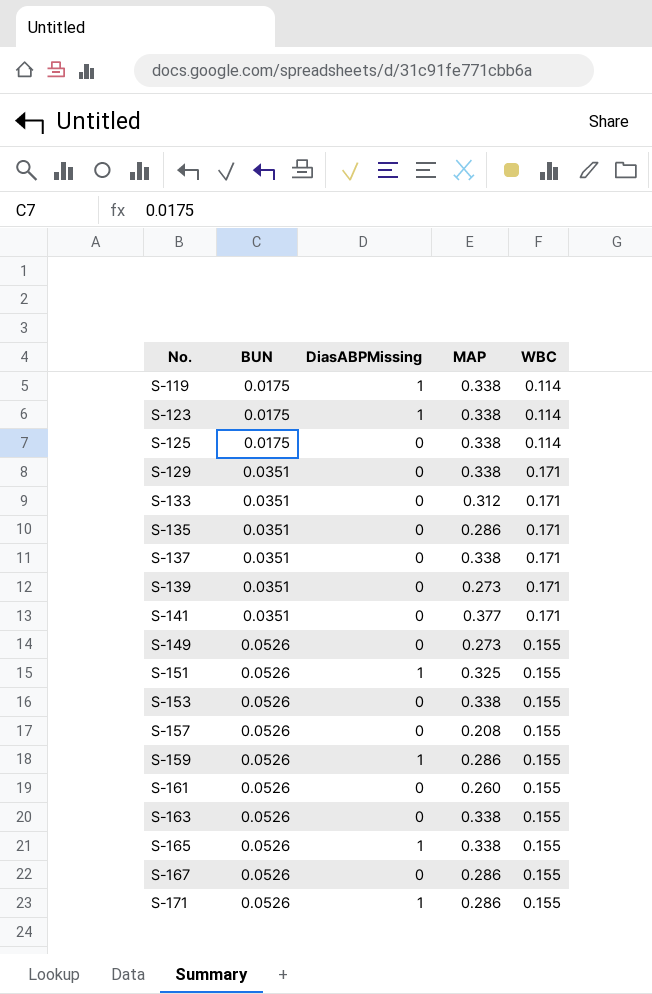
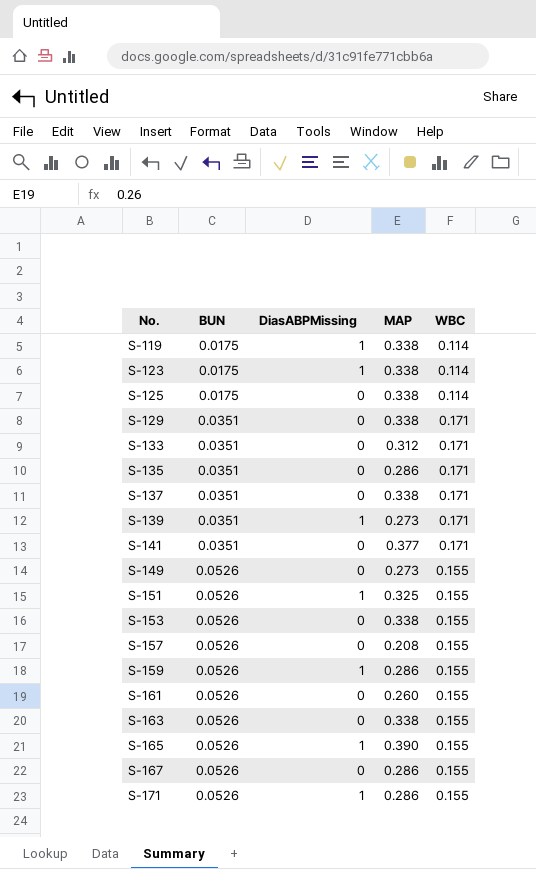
S-139 | DiasABPMissing: 0 -> 1
S-165 | MAP: 0.338 -> 0.390

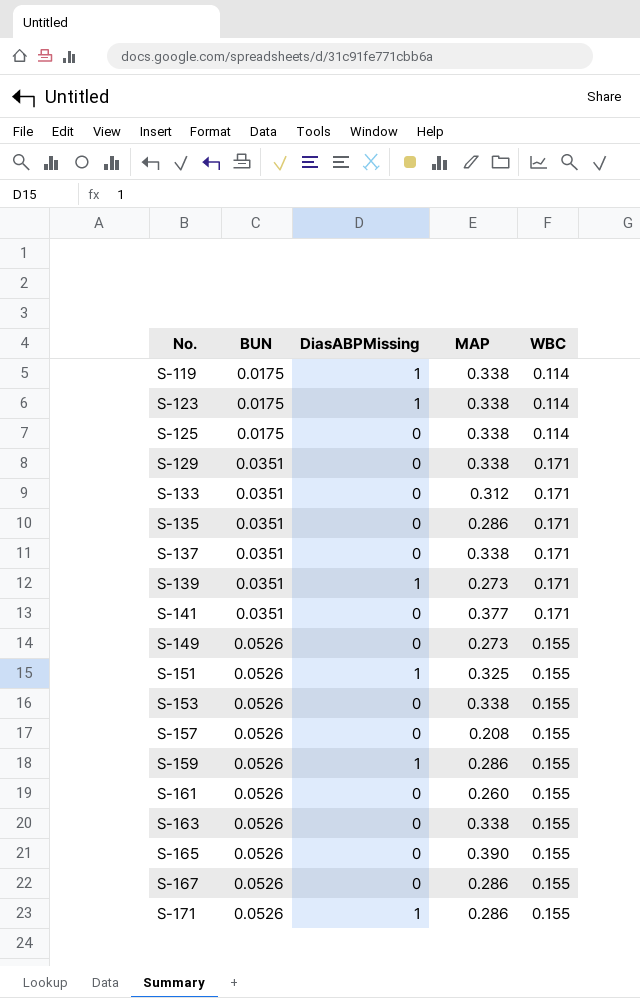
S-165 | DiasABPMissing: 1 -> 0

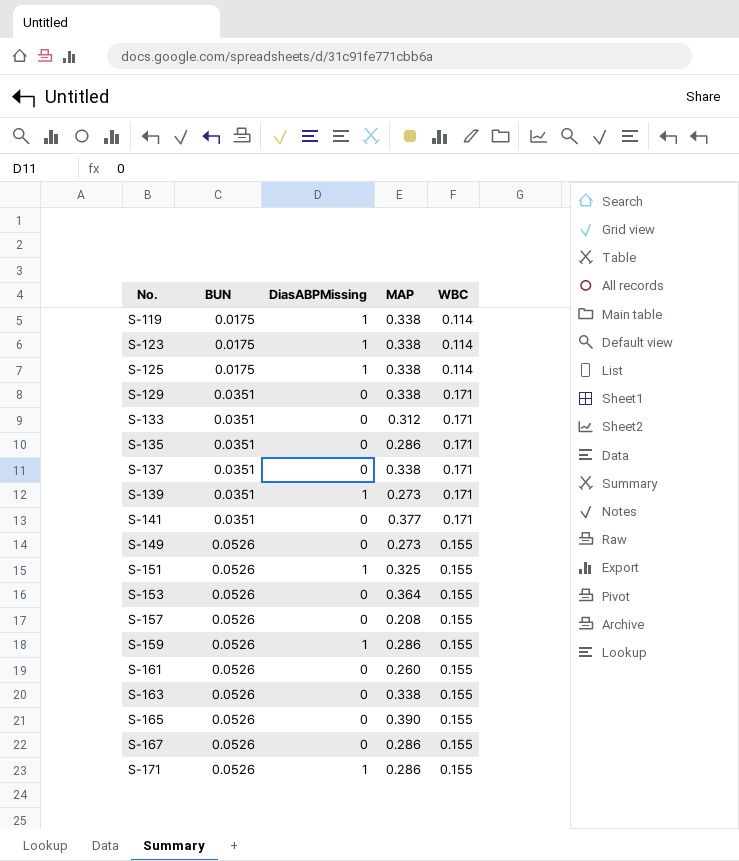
S-125 | DiasABPMissing: 0 -> 1
S-153 | MAP: 0.338 -> 0.364

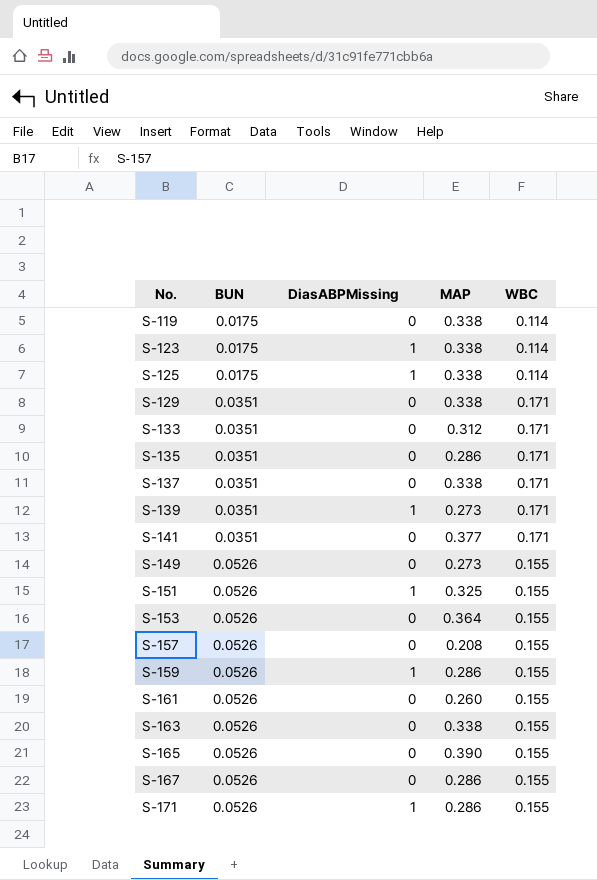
S-119 | DiasABPMissing: 1 -> 0

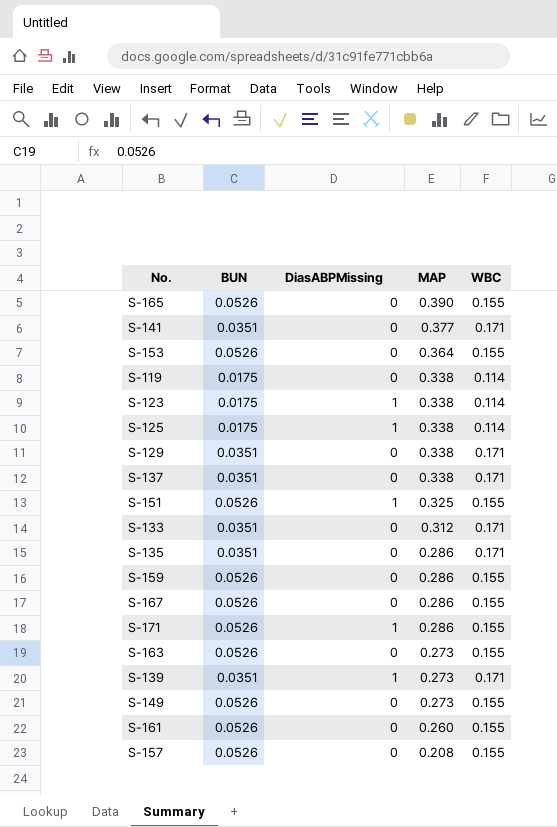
row order: No. ascending -> MAP descending
S-159 | DiasABPMissing: 1 -> 0
S-163 | MAP: 0.338 -> 0.273

